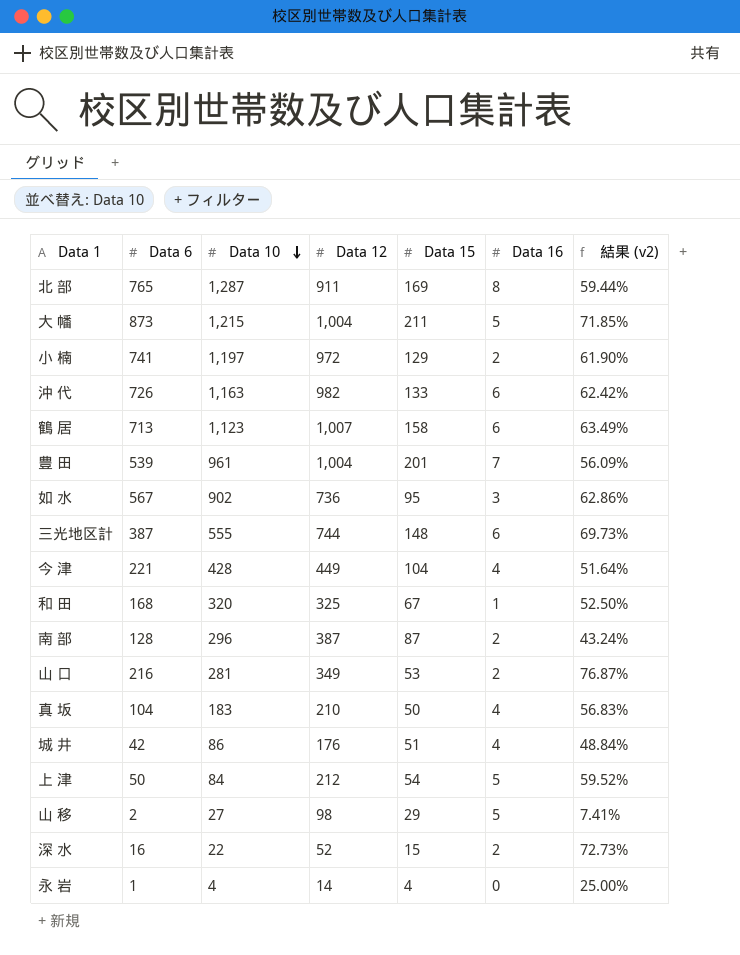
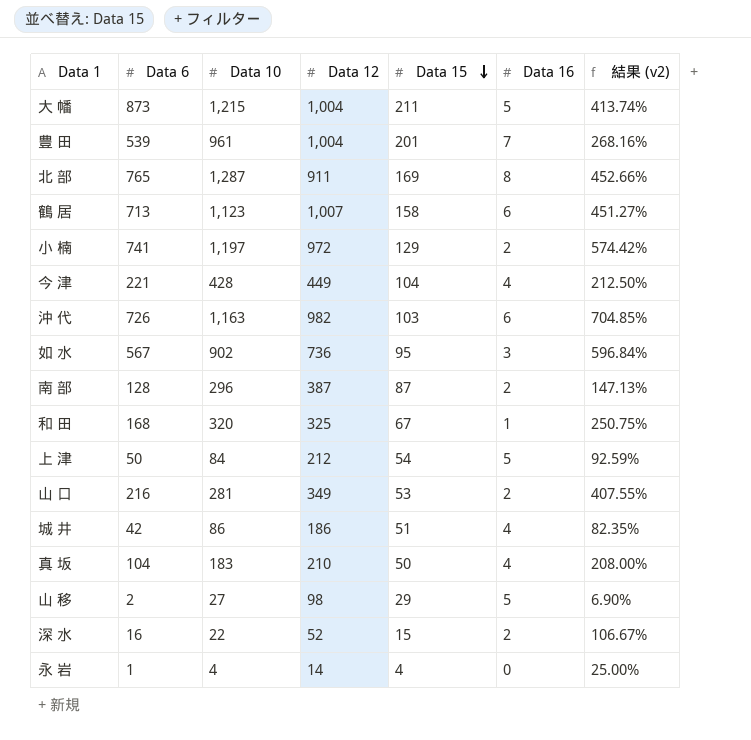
row order: Data 10 descending -> Data 15 descending
column 結果 (v2) | formula: [Data 6] / [Data 10] -> [Data 6] / [Data 15]
row 三光地区計: 387 | 555 | 744 | 148 | 6 | 69.73% -> none
沖 代 | Data 15: 133 -> 103
城 井 | Data 12: 176 -> 186

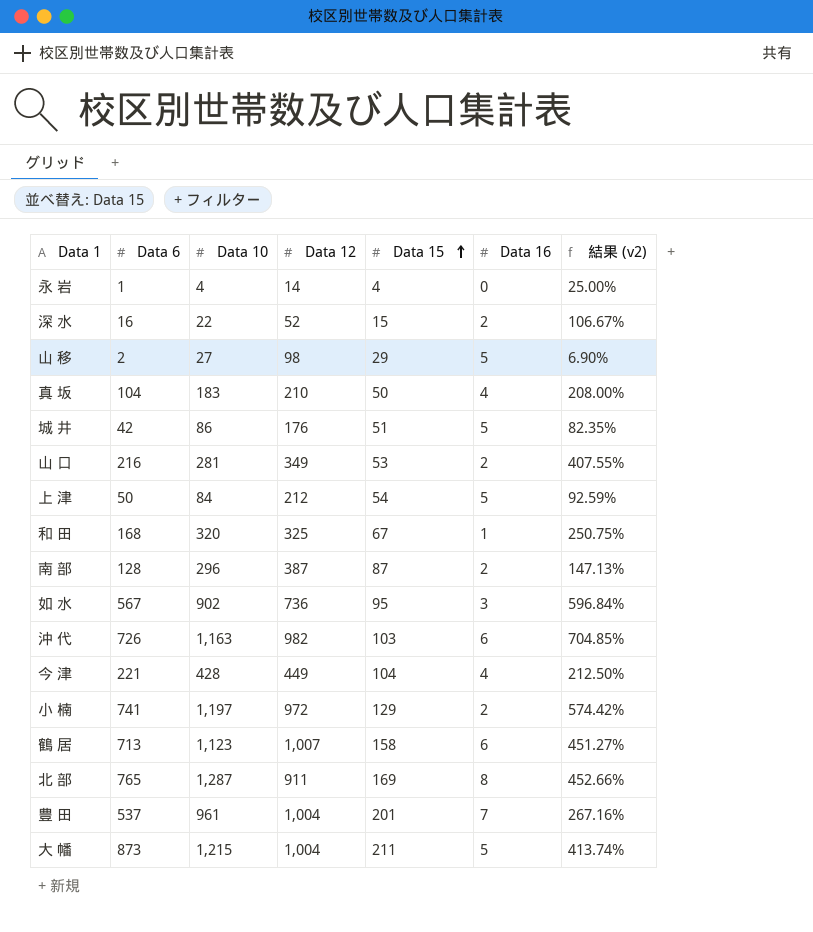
row order: Data 15 descending -> Data 15 ascending
城 井 | Data 12: 186 -> 176
城 井 | Data 16: 4 -> 5
豊 田 | Data 6: 539 -> 537
豊 田 | 結果 (v2): 268.16% -> 267.16%

